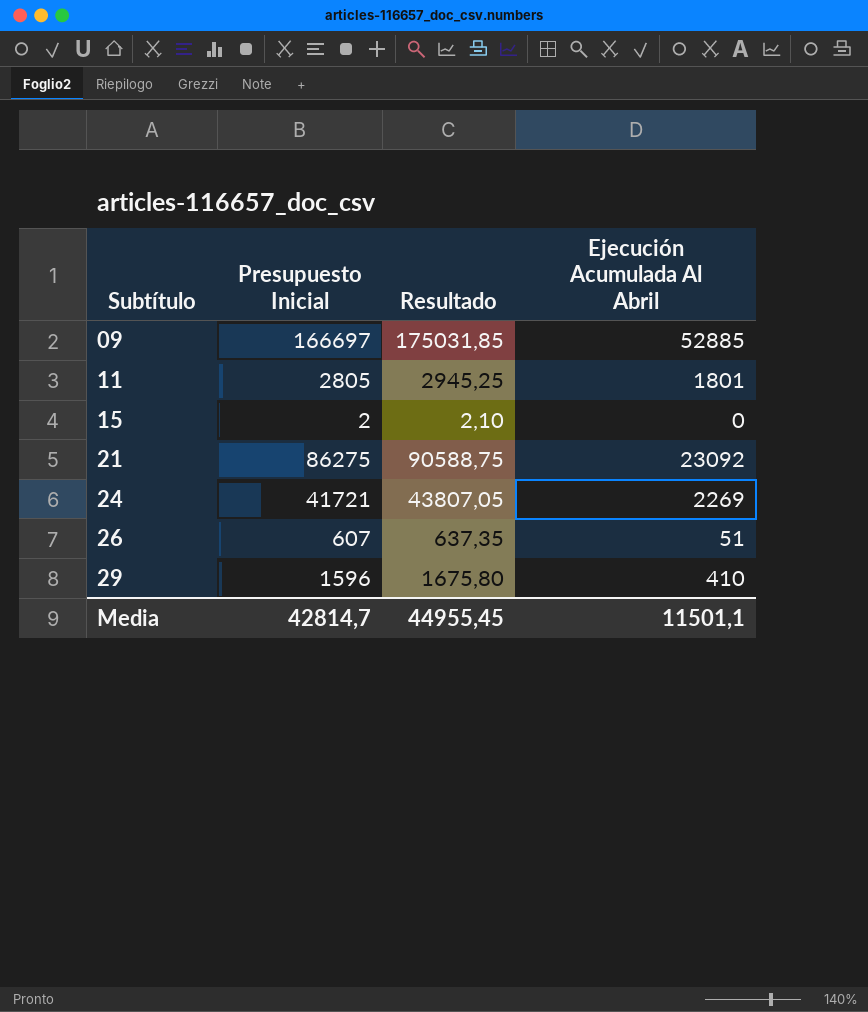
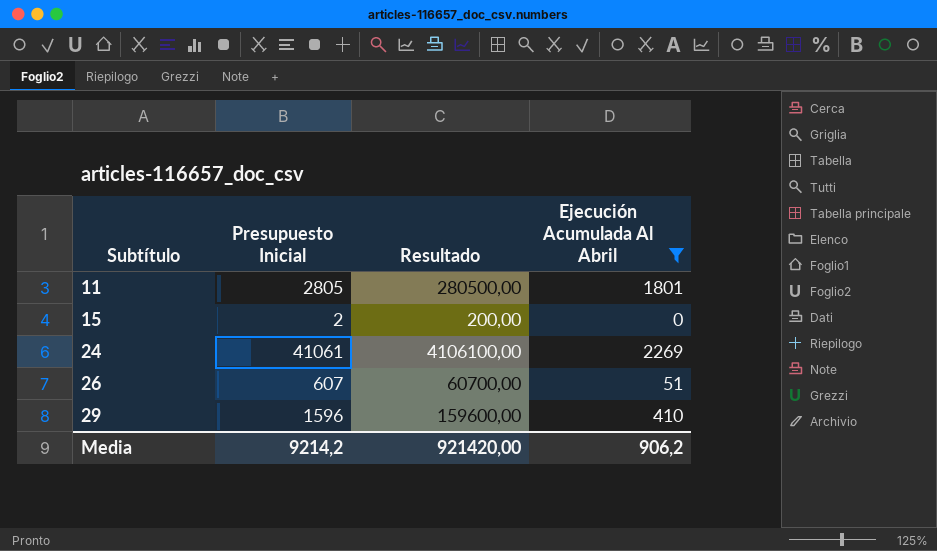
filter: none -> Ejecución Acumulada Al Abril <= 2269
column Resultado | formula: [Presupuesto Inicial] * 1,05 -> [Presupuesto Inicial] * 100
24 | Presupuesto Inicial: 41721 -> 41061
Media | Presupuesto Inicial: 42814,7 -> 9214,2
Media | Resultado: 44955,45 -> 921420,00
Media | Ejecución Acumulada Al Abril: 11501,1 -> 906,2

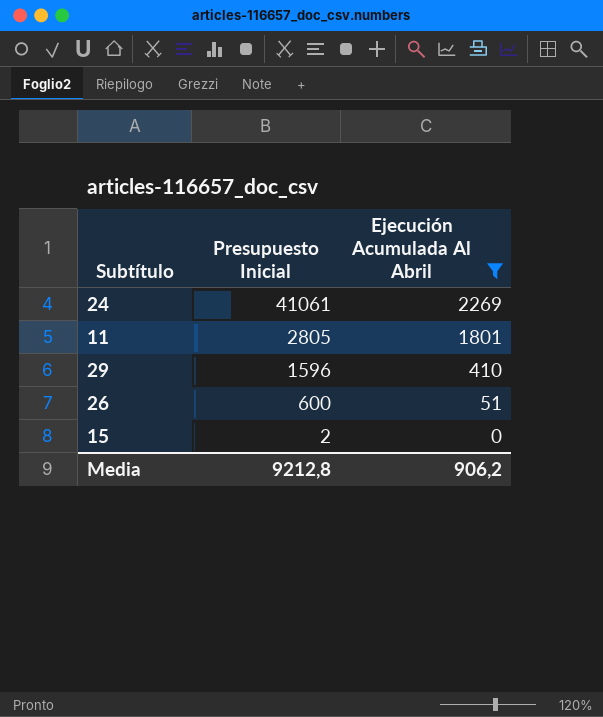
row order: Subtítulo ascending -> Presupuesto Inicial descending
column Resultado | formula: [Presupuesto Inicial] * 100 -> none
26 | Presupuesto Inicial: 607 -> 600
Media | Presupuesto Inicial: 9214,2 -> 9212,8

